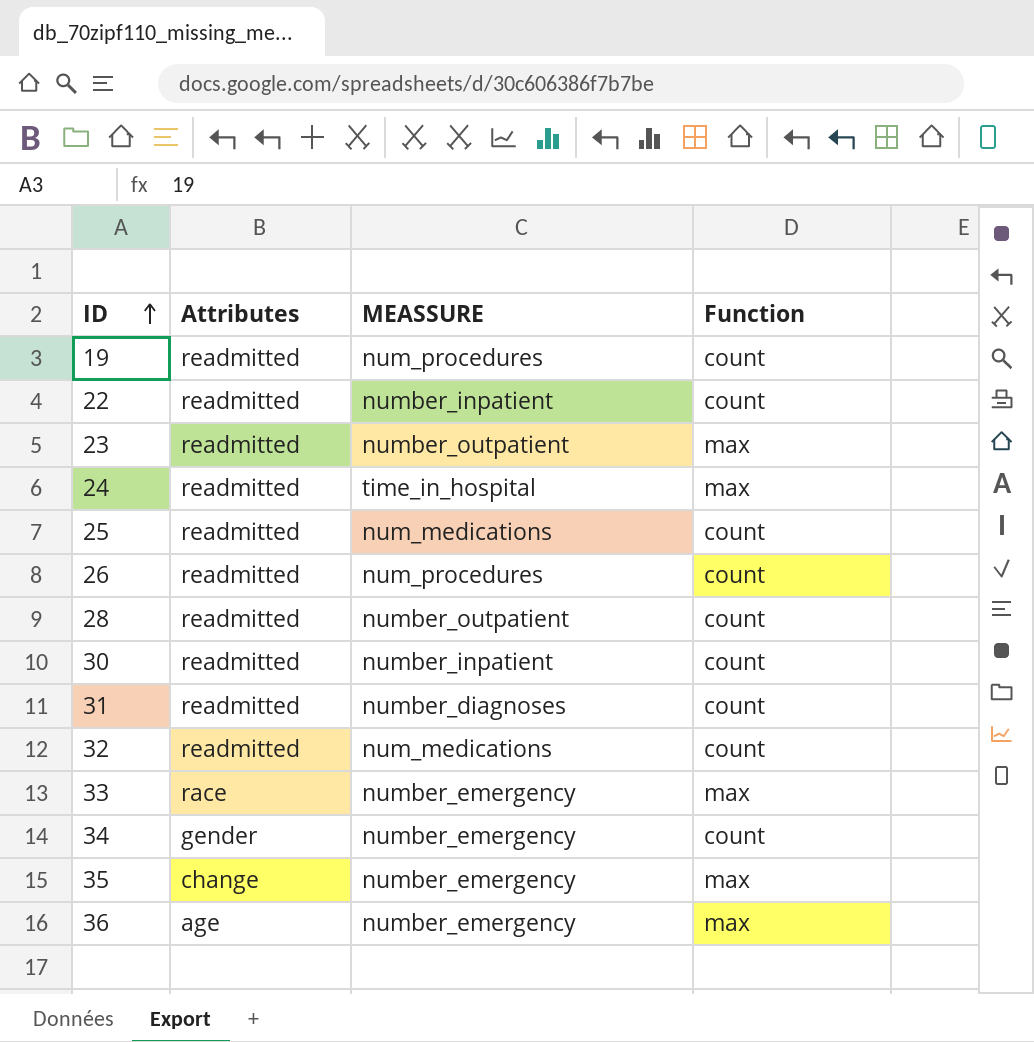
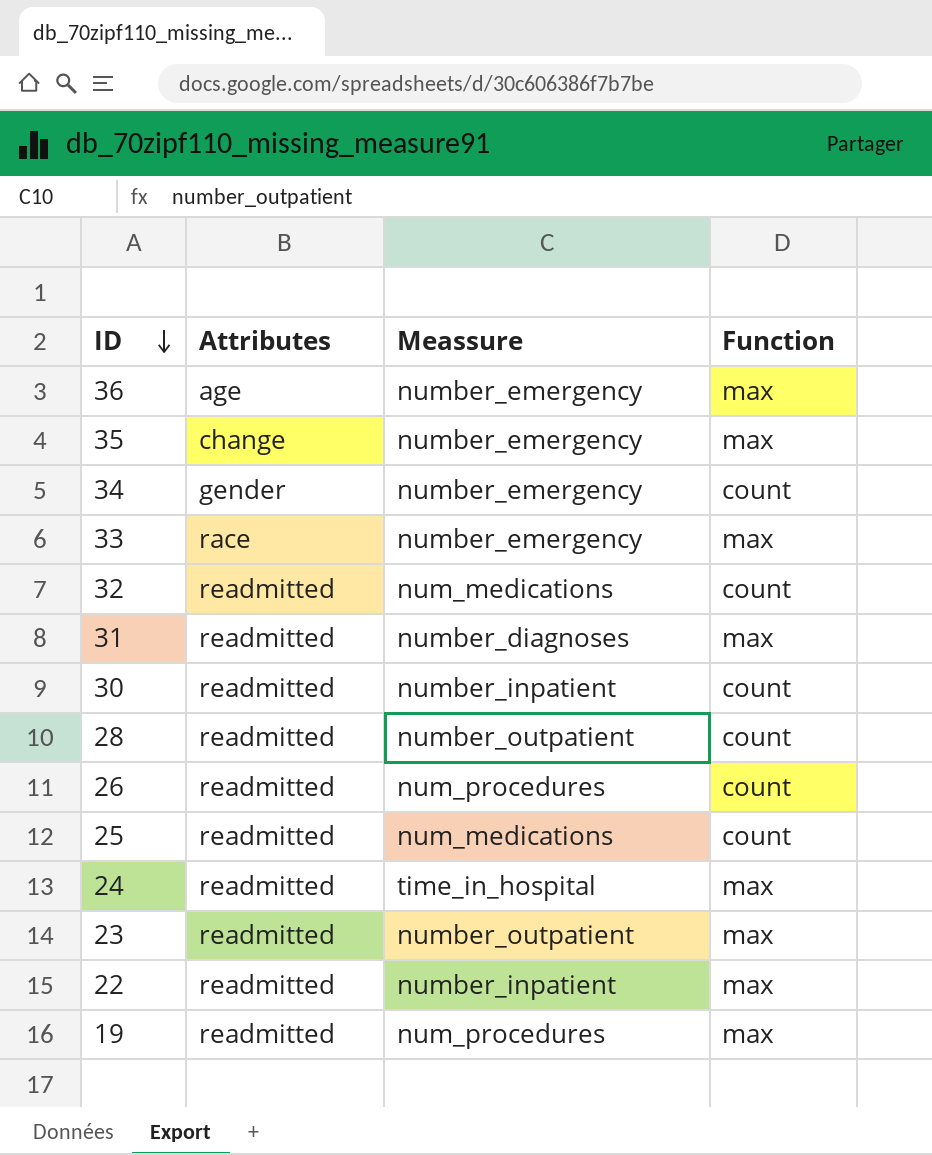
row order: ID ascending -> ID descending
column name: MEASSURE -> Meassure
31 | Function: count -> max
22 | Function: count -> max
19 | Function: count -> max

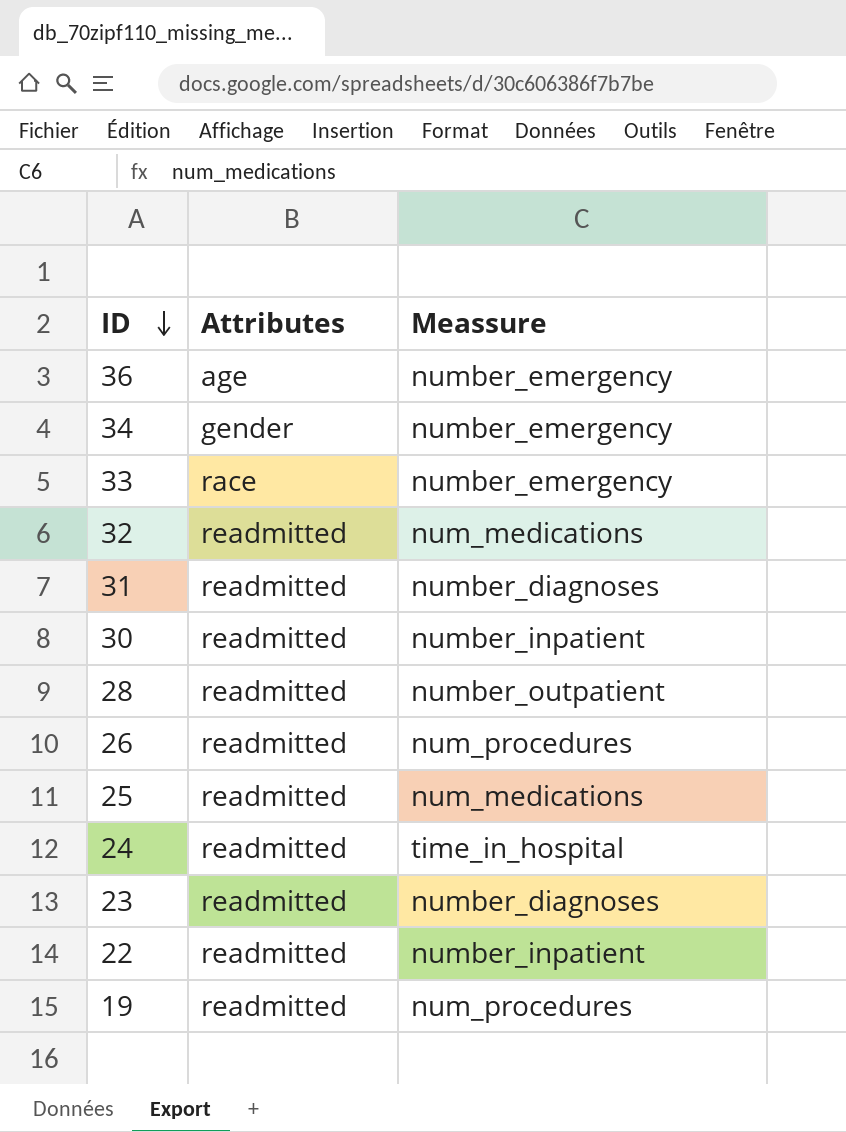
column Function | position: 4 -> none
row 35: change | number_emergency | max -> none
23 | Meassure: number_outpatient -> number_diagnoses

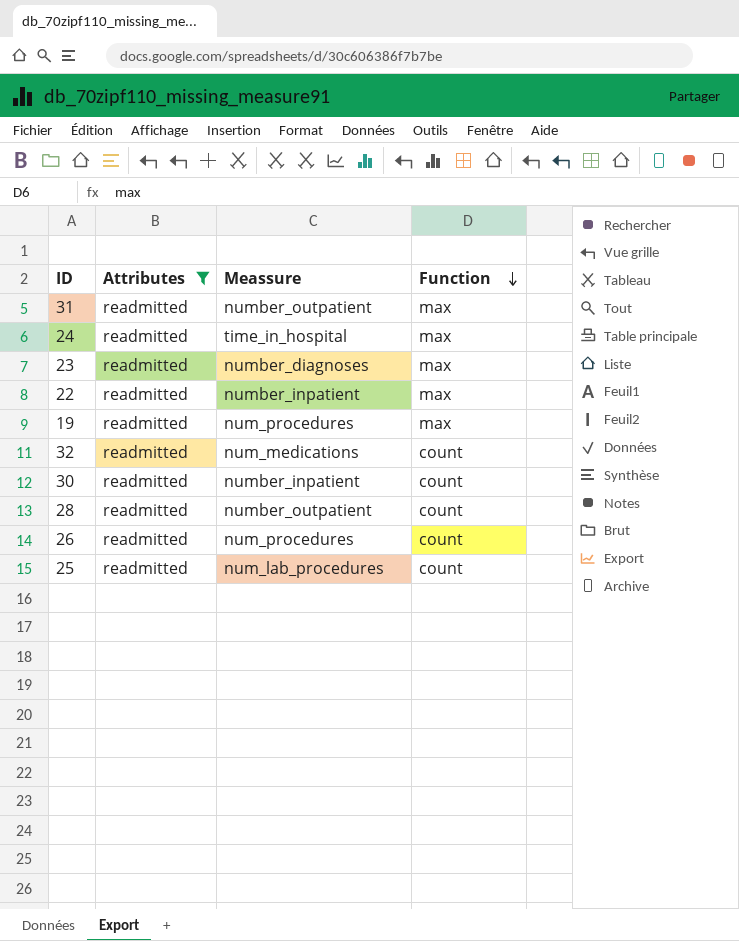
filter: none -> Attributes = readmitted
row order: ID descending -> Function descending
column Function | position: none -> 4
31 | Meassure: number_diagnoses -> number_outpatient
25 | Meassure: num_medications -> num_lab_procedures

